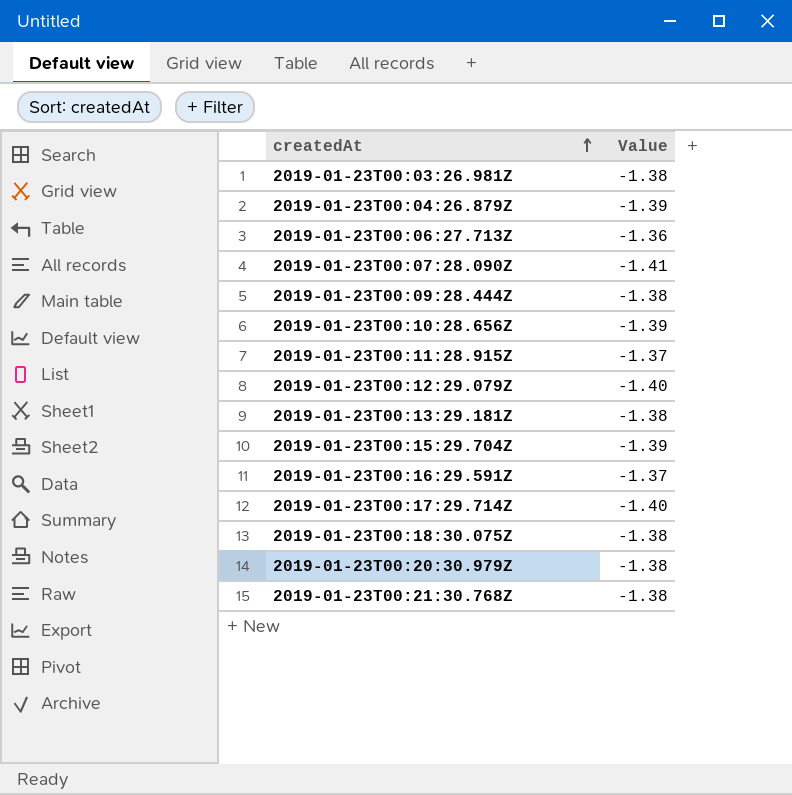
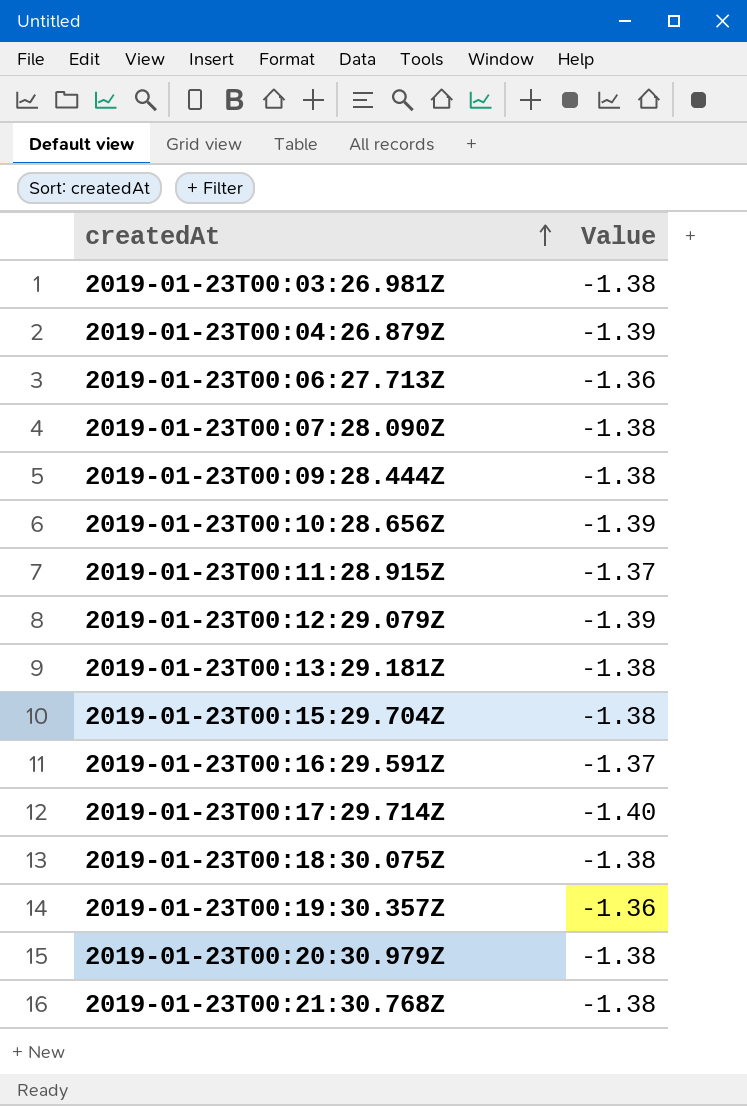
2019-01-23T00:07:28.090Z | Value: -1.41 -> -1.38
2019-01-23T00:12:29.079Z | Value: -1.40 -> -1.39
2019-01-23T00:15:29.704Z | Value: -1.39 -> -1.38
row 2019-01-23T00:19:30.357Z: none -> -1.36

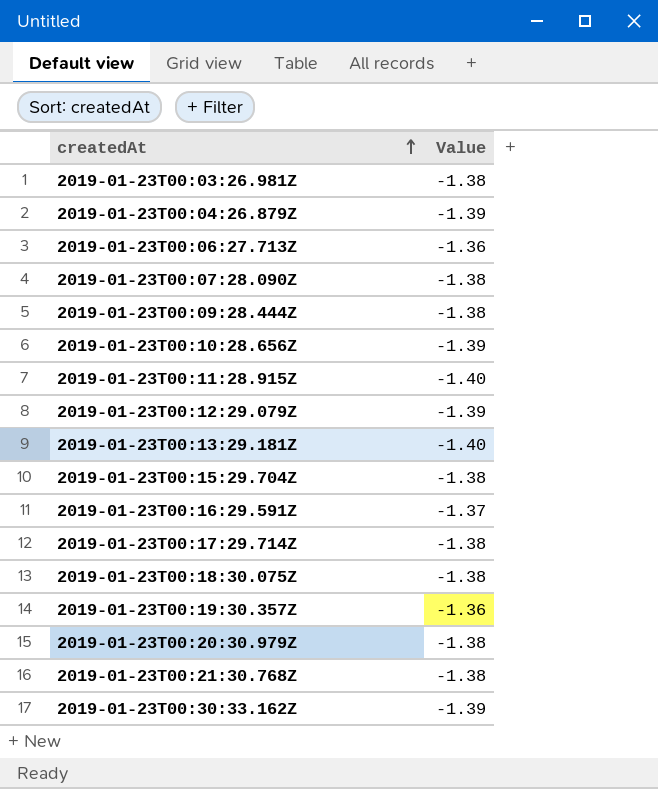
2019-01-23T00:11:28.915Z | Value: -1.37 -> -1.40
2019-01-23T00:13:29.181Z | Value: -1.38 -> -1.40
2019-01-23T00:17:29.714Z | Value: -1.40 -> -1.38
row 2019-01-23T00:30:33.162Z: none -> -1.39

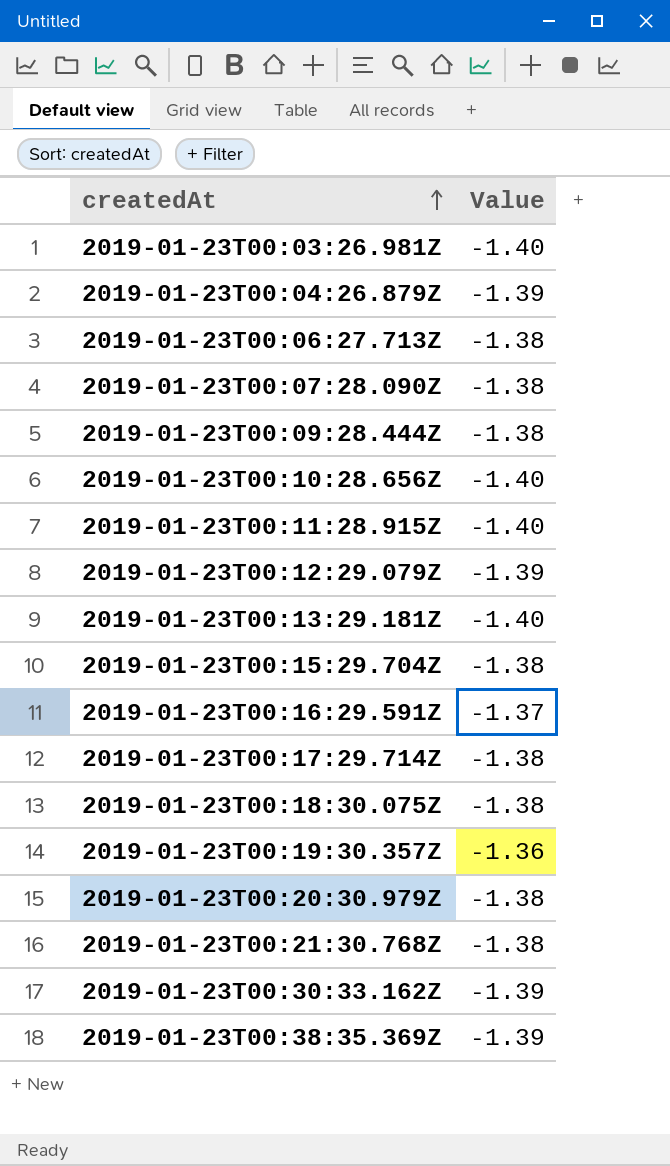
2019-01-23T00:03:26.981Z | Value: -1.38 -> -1.40
2019-01-23T00:06:27.713Z | Value: -1.36 -> -1.38
2019-01-23T00:10:28.656Z | Value: -1.39 -> -1.40
row 2019-01-23T00:38:35.369Z: none -> -1.39

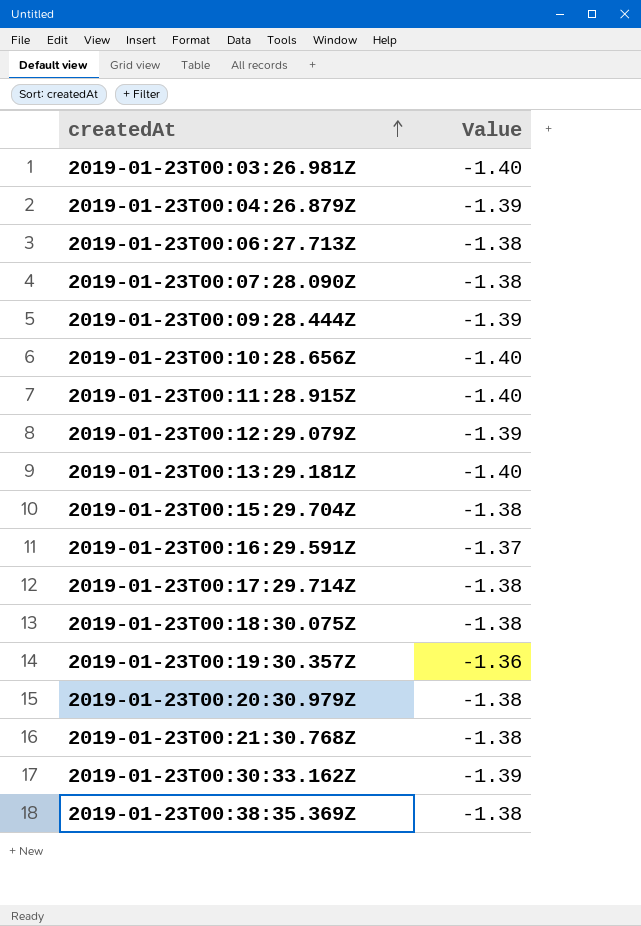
2019-01-23T00:09:28.444Z | Value: -1.38 -> -1.39
2019-01-23T00:38:35.369Z | Value: -1.39 -> -1.38

